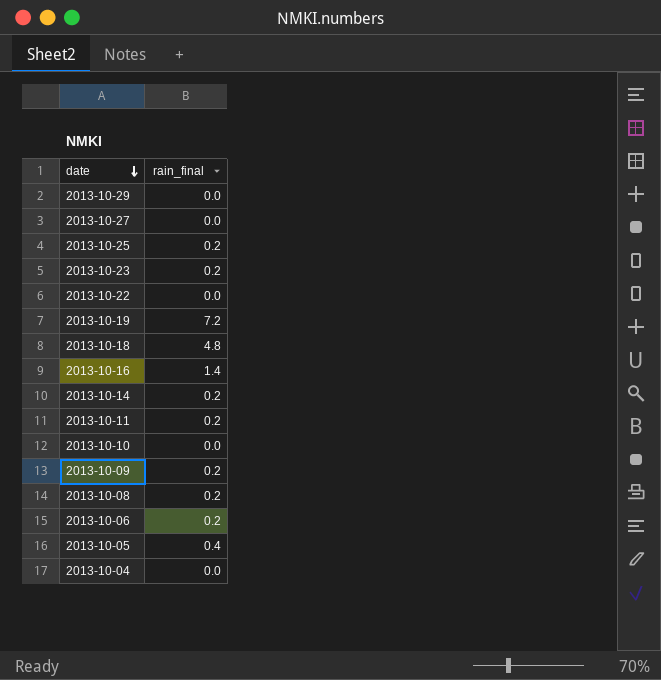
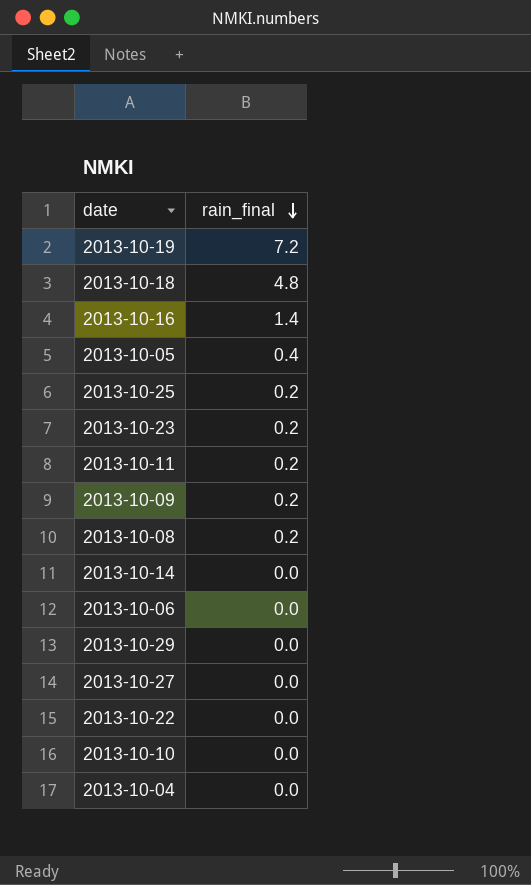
row order: date descending -> rain_final descending
2013-10-14 | rain_final: 0.2 -> 0.0
2013-10-06 | rain_final: 0.2 -> 0.0

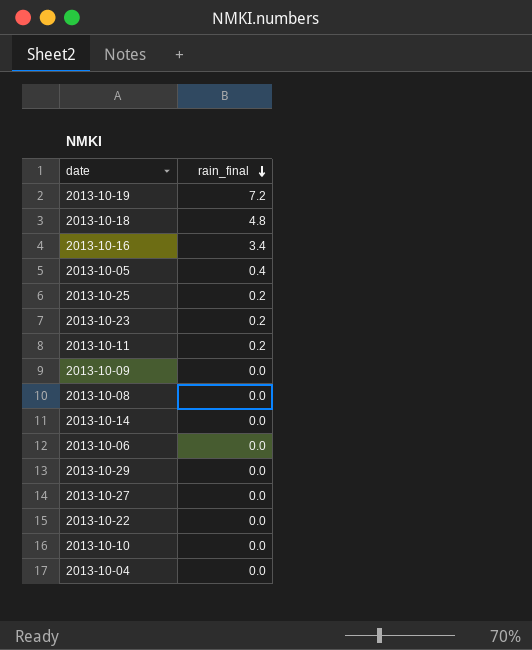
2013-10-16 | rain_final: 1.4 -> 3.4
2013-10-09 | rain_final: 0.2 -> 0.0
2013-10-08 | rain_final: 0.2 -> 0.0

